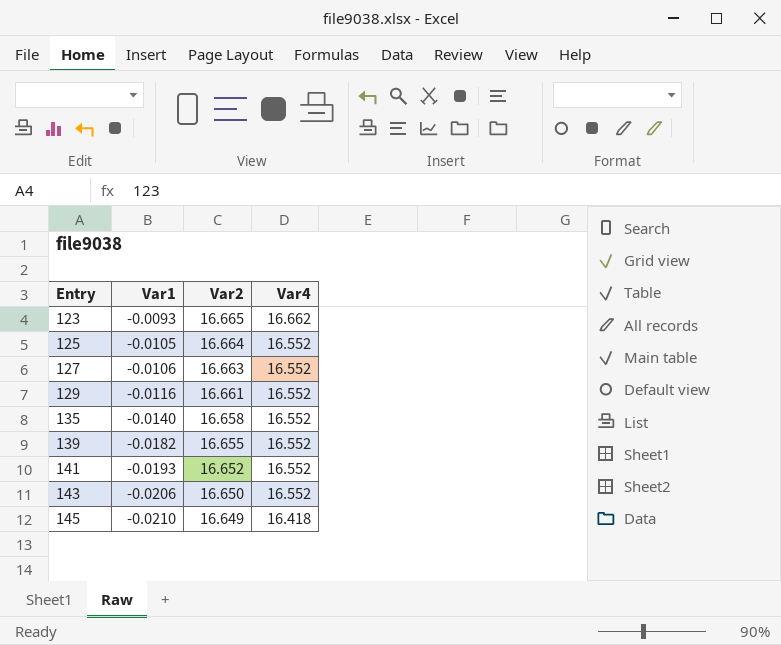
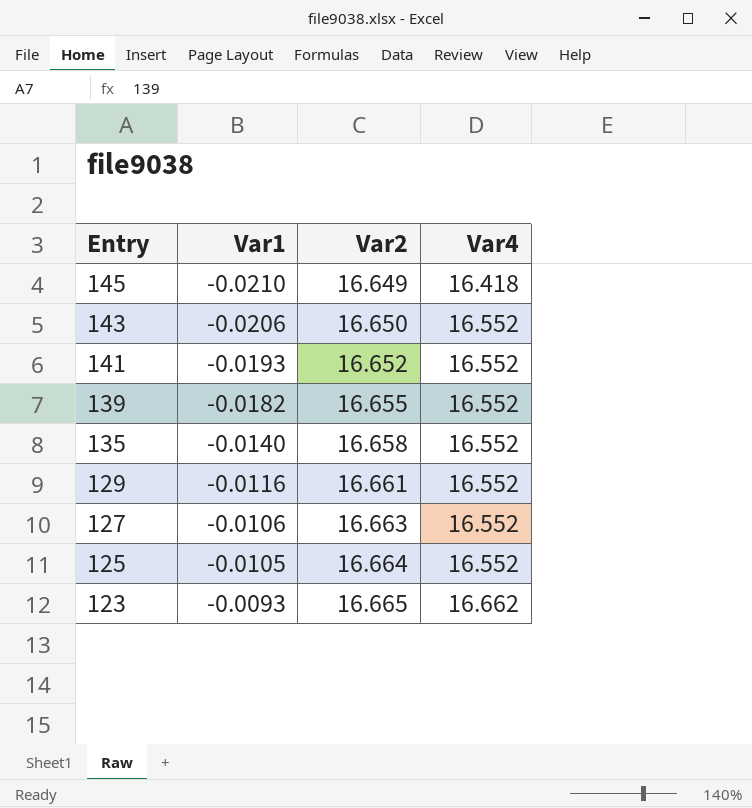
row order: Entry ascending -> Entry descending

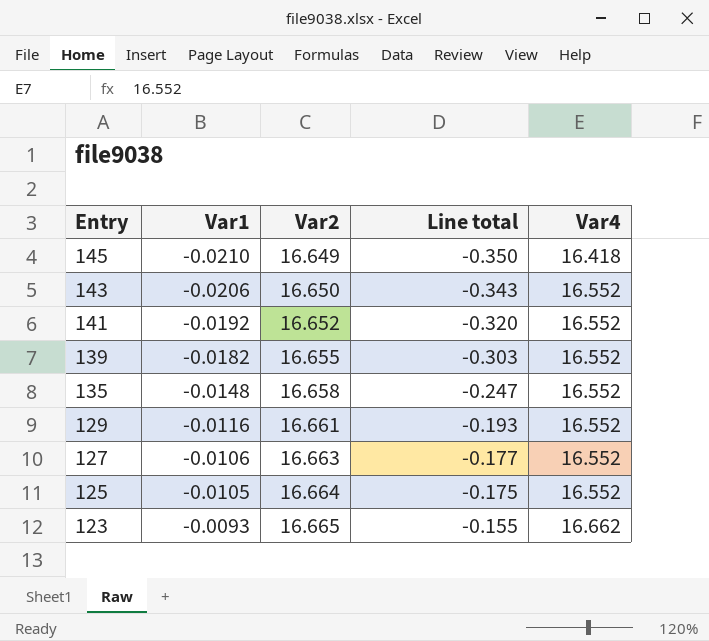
column Line total | formula: none -> [Var1] * [Var2]
141 | Var1: -0.0193 -> -0.0192
135 | Var1: -0.0140 -> -0.0148

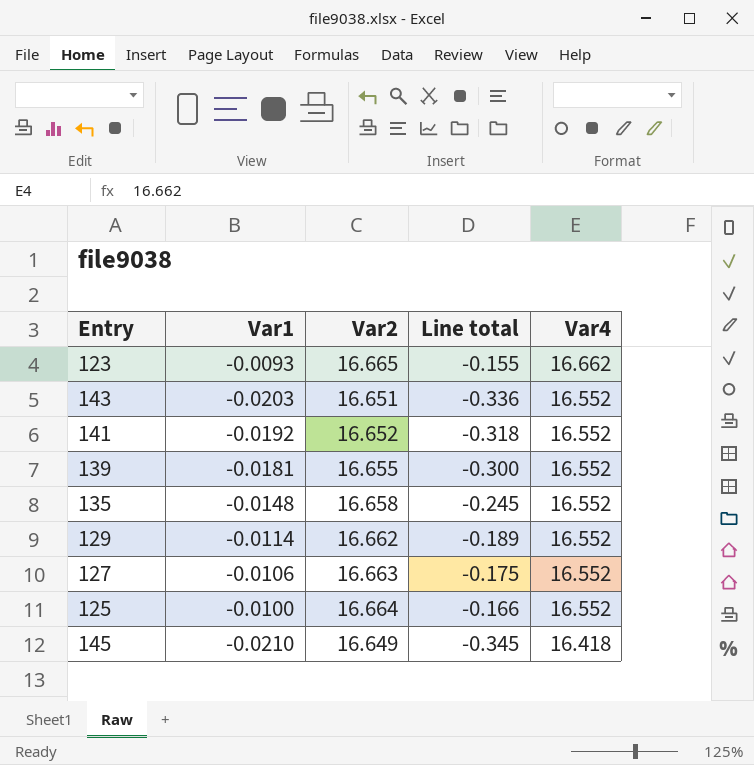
row order: Entry descending -> Var4 descending
column Line total | formula: [Var1] * [Var2] -> [Var1] * [Var4]
143 | Var1: -0.0206 -> -0.0203
143 | Var2: 16.650 -> 16.651
139 | Var1: -0.0182 -> -0.0181
129 | Var1: -0.0116 -> -0.0114
129 | Var2: 16.661 -> 16.662
125 | Var1: -0.0105 -> -0.0100

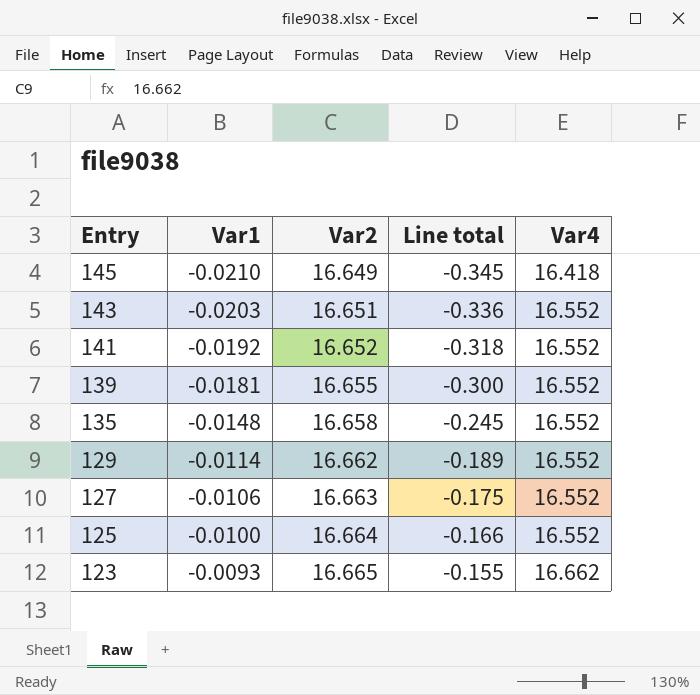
row order: Var4 descending -> Entry descending

